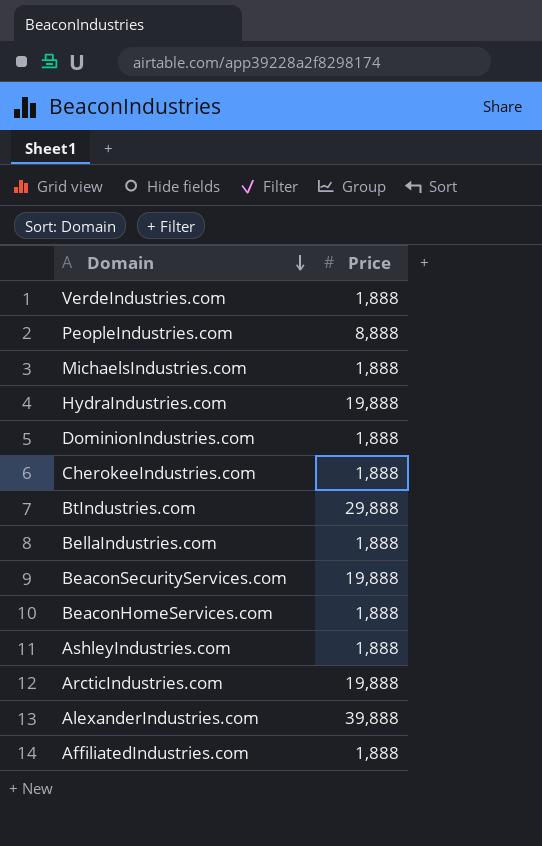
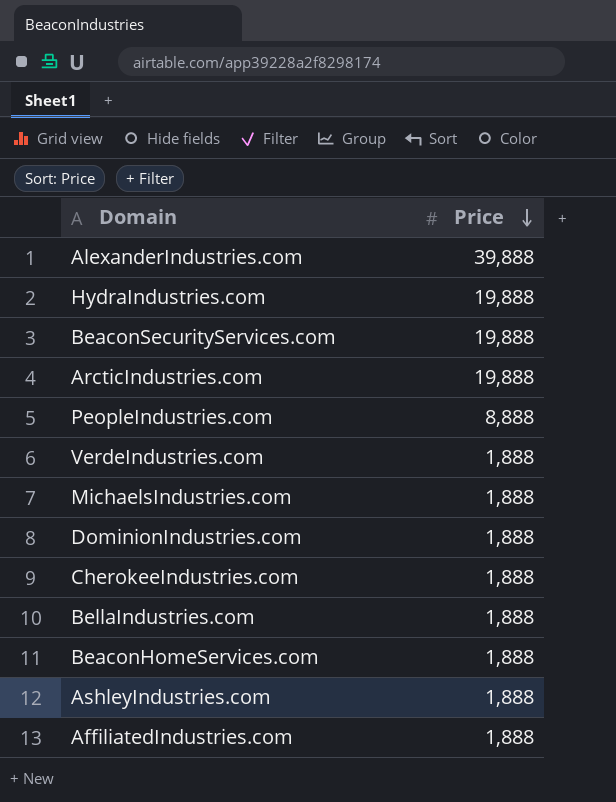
row order: Domain descending -> Price descending
row BtIndustries.com: 29,888 -> none

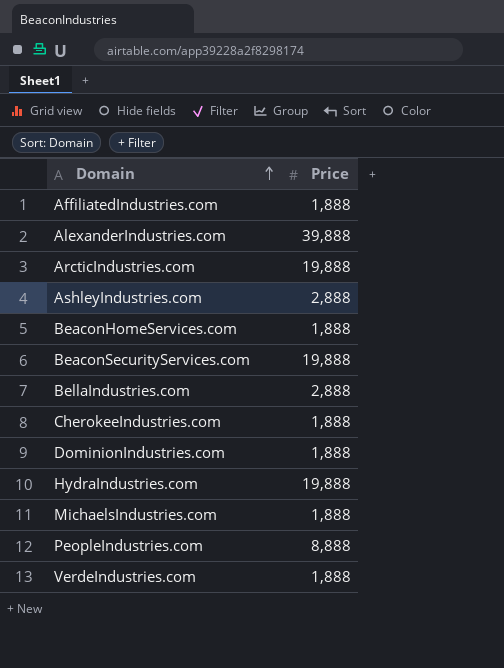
row order: Price descending -> Domain ascending
AshleyIndustries.com | Price: 1,888 -> 2,888
BellaIndustries.com | Price: 1,888 -> 2,888

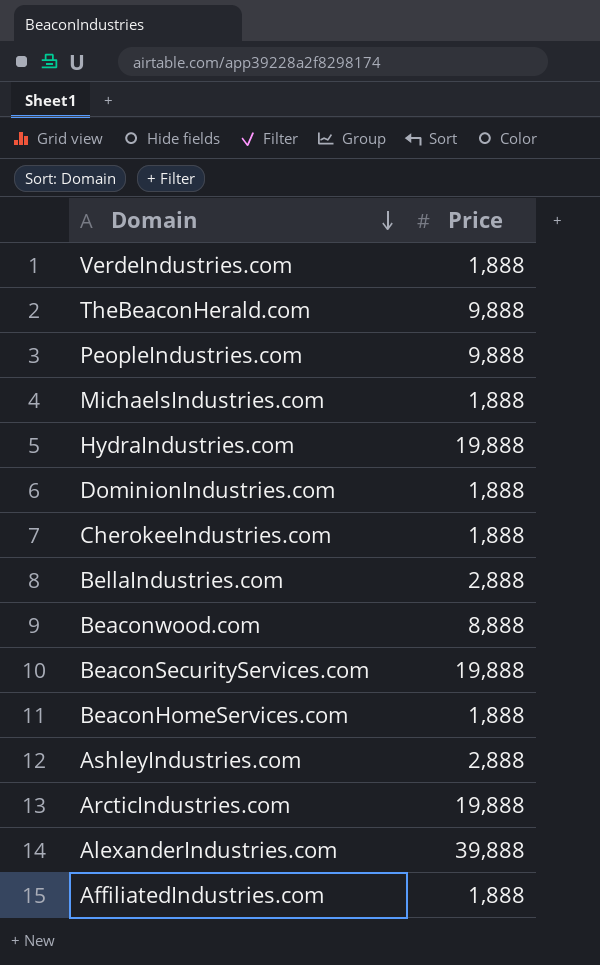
row order: Domain ascending -> Domain descending
row TheBeaconHerald.com: none -> 9,888
PeopleIndustries.com | Price: 8,888 -> 9,888
row Beaconwood.com: none -> 8,888

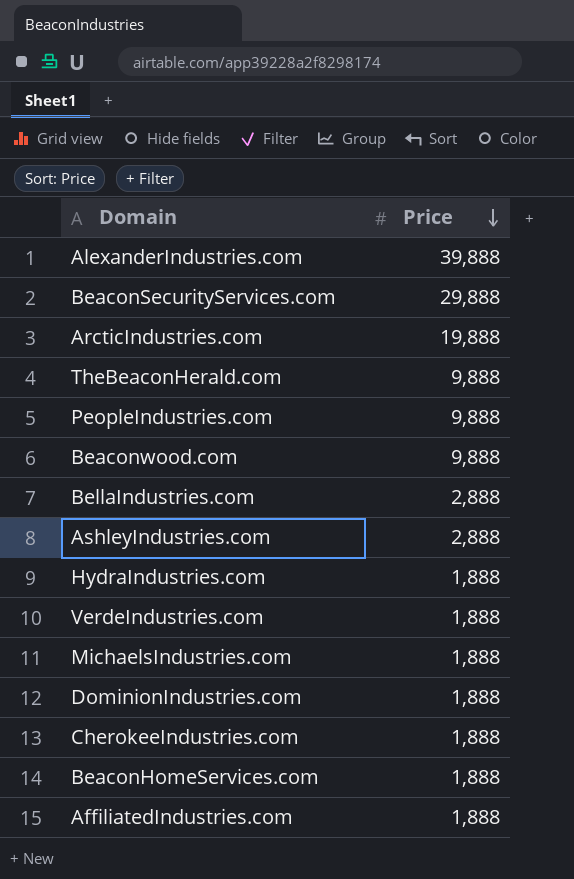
row order: Domain descending -> Price descending
BeaconSecurityServices.com | Price: 19,888 -> 29,888
Beaconwood.com | Price: 8,888 -> 9,888
HydraIndustries.com | Price: 19,888 -> 1,888

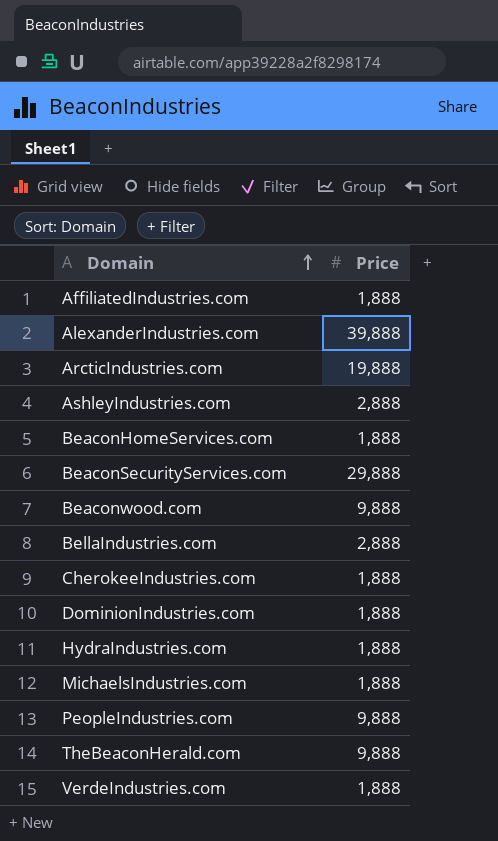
row order: Price descending -> Domain ascending

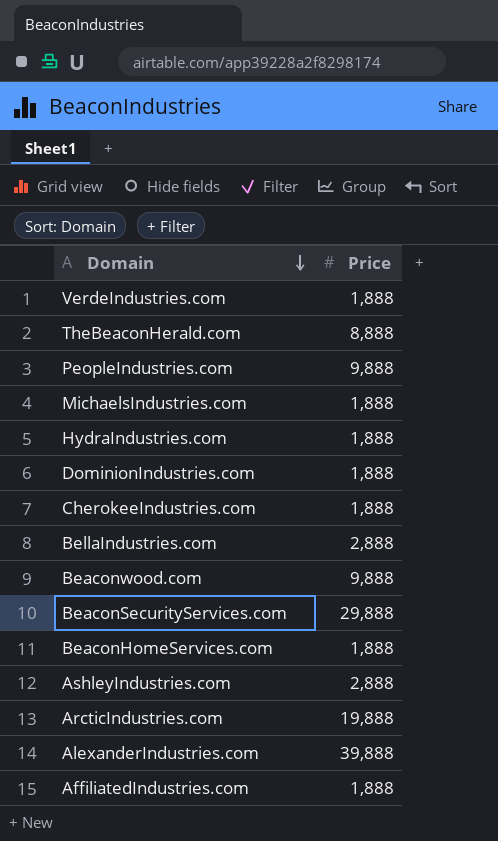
row order: Domain ascending -> Domain descending
TheBeaconHerald.com | Price: 9,888 -> 8,888

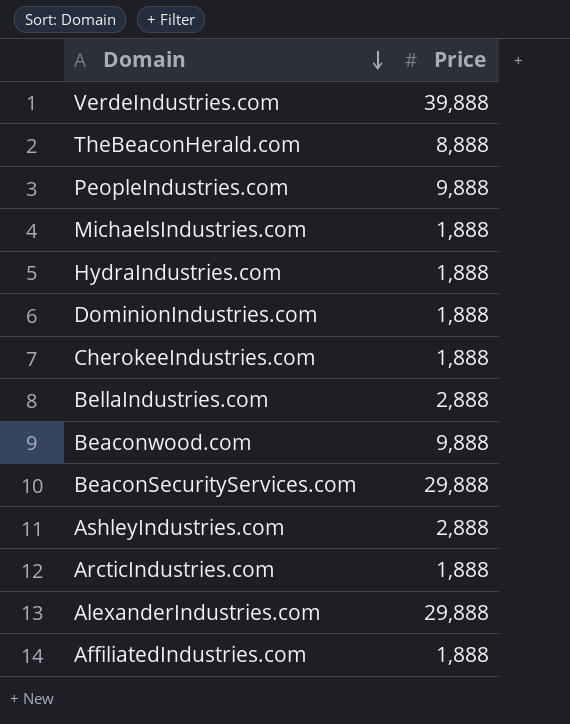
row BeaconHomeServices.com: 1,888 -> none
VerdeIndustries.com | Price: 1,888 -> 39,888
ArcticIndustries.com | Price: 19,888 -> 1,888
AlexanderIndustries.com | Price: 39,888 -> 29,888

